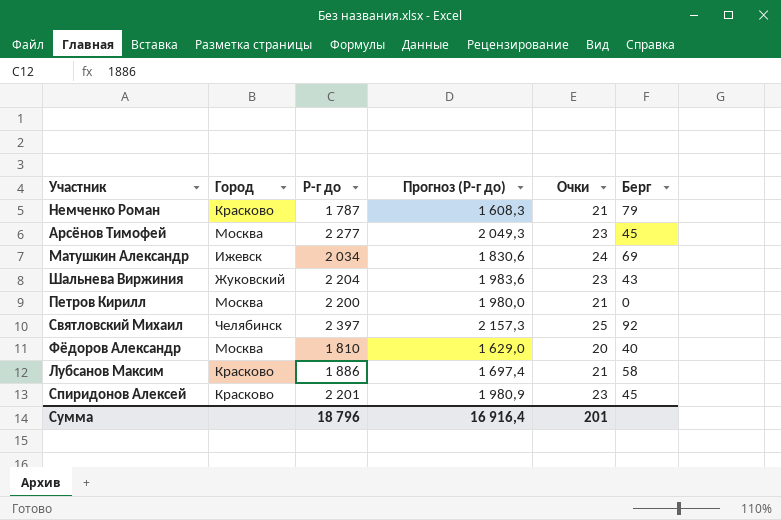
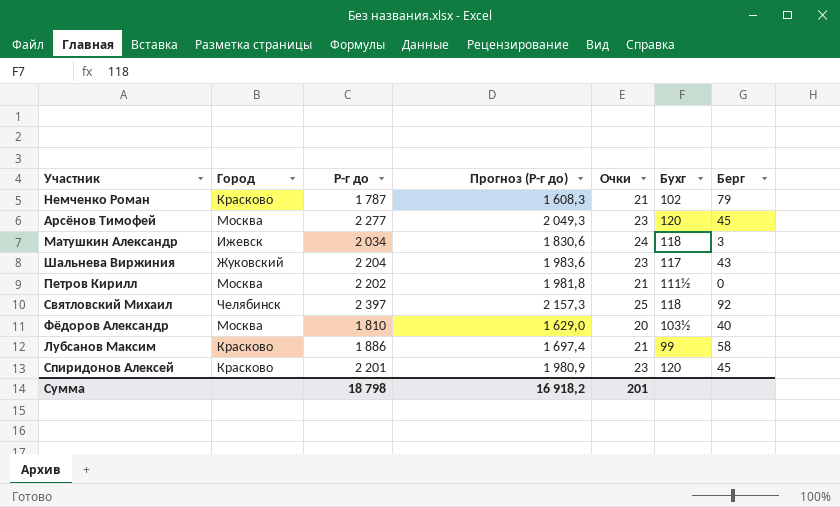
column Бухг | position: none -> 6
Матушкин Александр | Берг: 69 -> 3
Петров Кирилл | Р-г до: 2 200 -> 2 202
Петров Кирилл | Прогноз (Р-г до): 1 980,0 -> 1 981,8
Сумма | Р-г до: 18 796 -> 18 798
Сумма | Прогноз (Р-г до): 16 916,4 -> 16 918,2

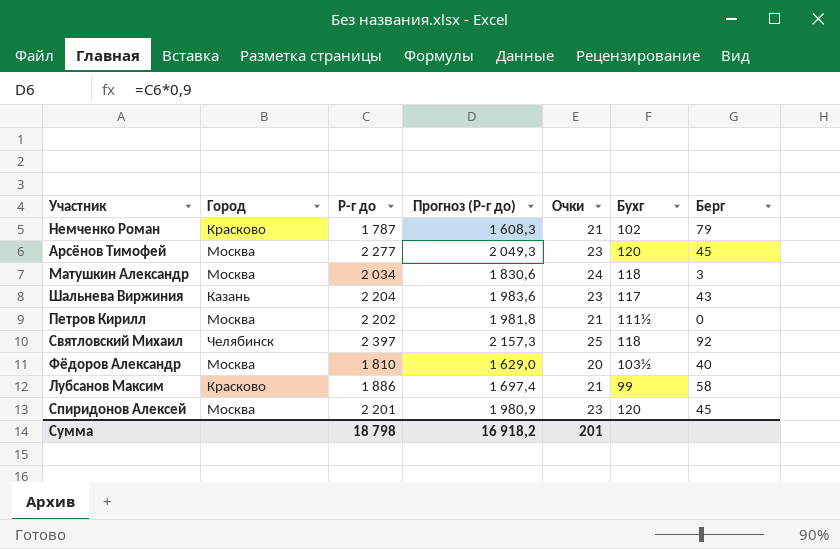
Матушкин Александр | Город: Ижевск -> Москва
Шальнева Виржиния | Город: Жуковский -> Казань
Спиридонов Алексей | Город: Красково -> Москва

